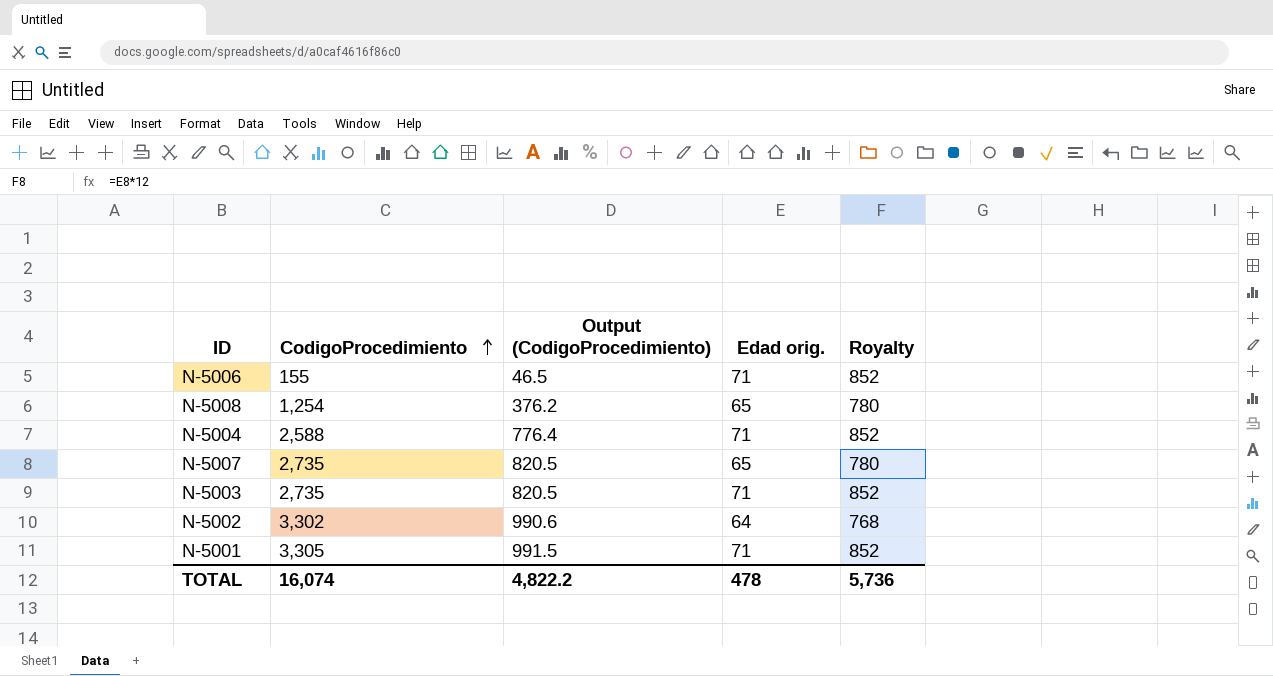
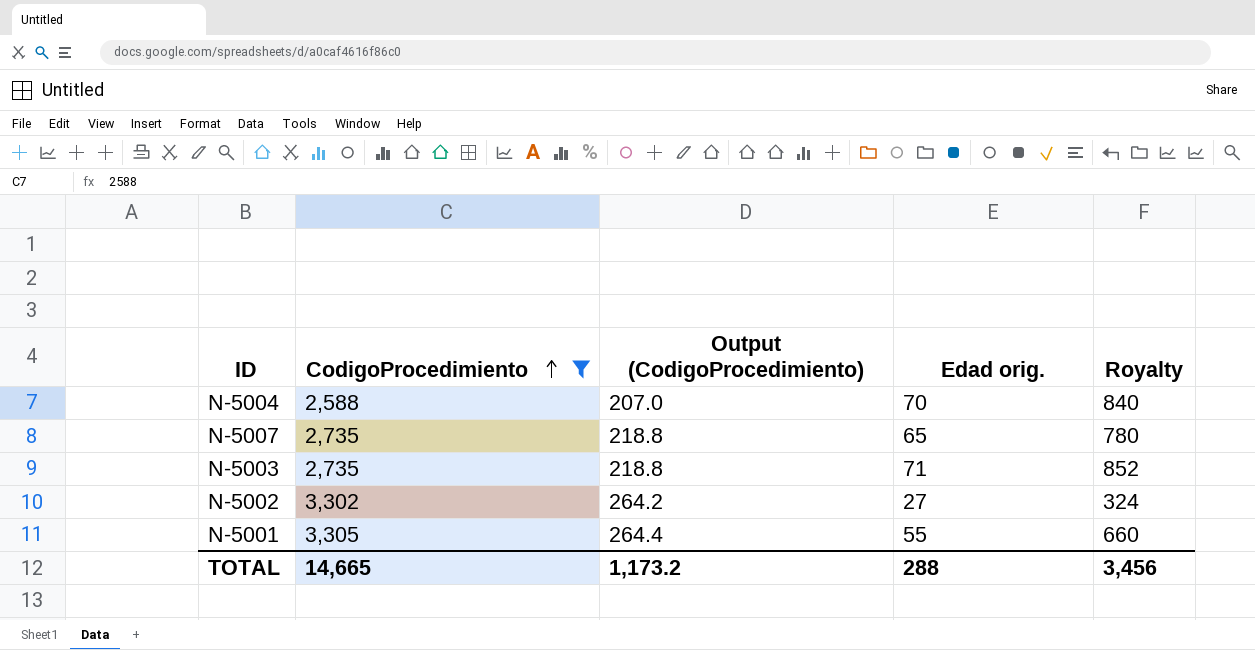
filter: none -> CodigoProcedimiento >= 2,588
column Output (CodigoProcedimiento) | formula: [CodigoProcedimiento] * 0.3 -> [CodigoProcedimiento] * 0.08
N-5004 | Edad orig.: 71 -> 70
N-5004 | Royalty: 852 -> 840
N-5002 | Edad orig.: 64 -> 27
N-5002 | Royalty: 768 -> 324
N-5001 | Edad orig.: 71 -> 55
N-5001 | Royalty: 852 -> 660
TOTAL | CodigoProcedimiento: 16,074 -> 14,665
TOTAL | Output (CodigoProcedimiento): 4,822.2 -> 1,173.2
TOTAL | Edad orig.: 478 -> 288
TOTAL | Royalty: 5,736 -> 3,456

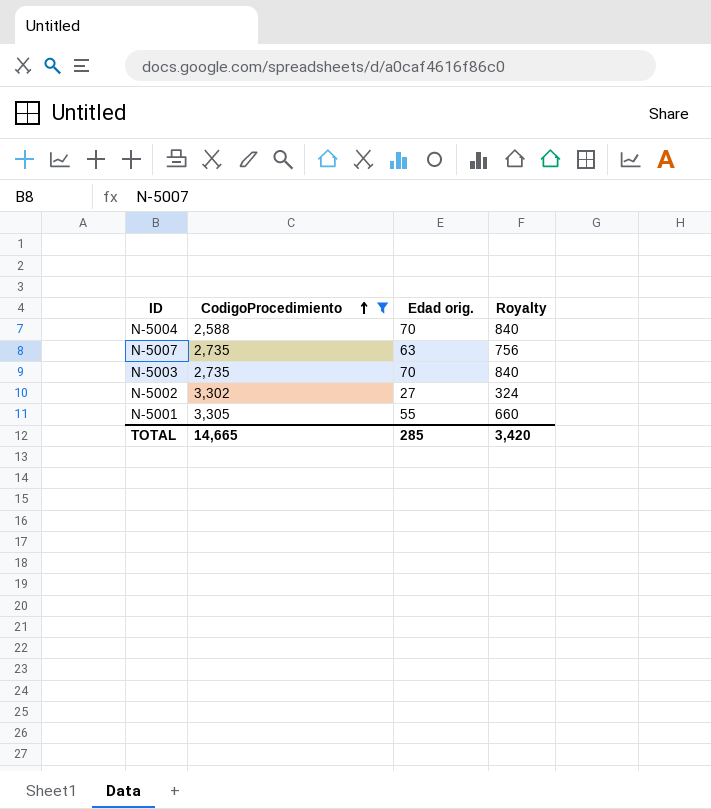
column Output (CodigoProcedimiento) | formula: [CodigoProcedimiento] * 0.08 -> none
N-5007 | Edad orig.: 65 -> 63
N-5007 | Royalty: 780 -> 756
N-5003 | Edad orig.: 71 -> 70
N-5003 | Royalty: 852 -> 840
TOTAL | Edad orig.: 288 -> 285
TOTAL | Royalty: 3,456 -> 3,420

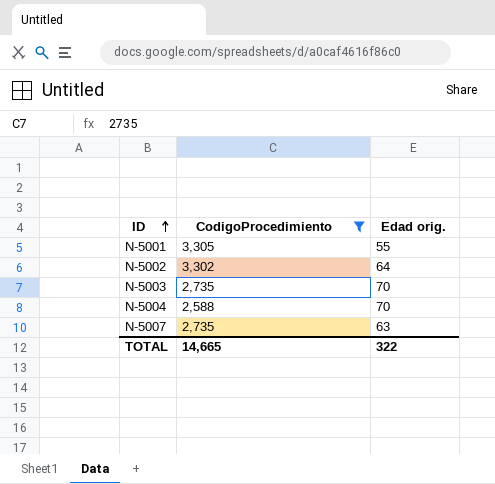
row order: CodigoProcedimiento ascending -> ID ascending
column Royalty | formula: [Edad orig.] * 12 -> none
N-5002 | Edad orig.: 27 -> 64
TOTAL | Edad orig.: 285 -> 322

